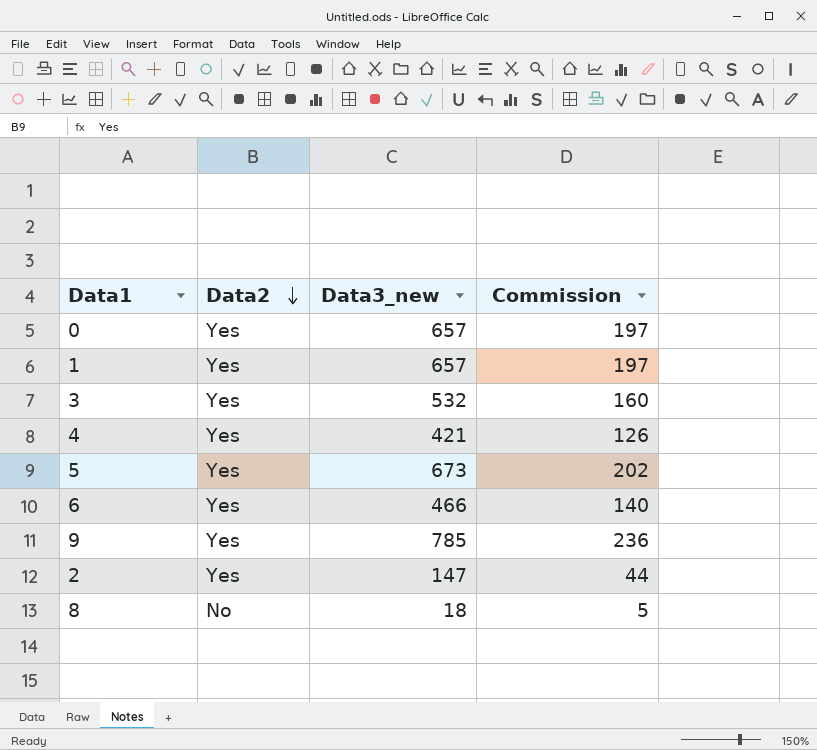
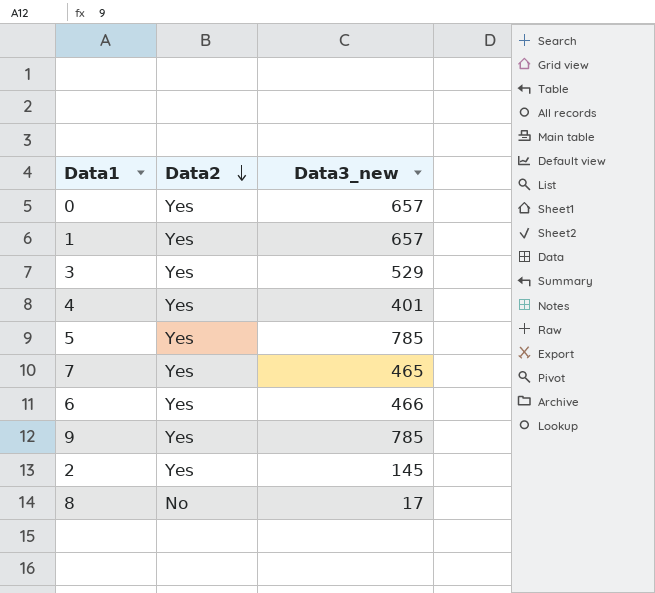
column Commission | formula: [Data3_new] * 0.3 -> none
3 | Data3_new: 532 -> 529
4 | Data3_new: 421 -> 401
5 | Data3_new: 673 -> 785
row 7: none -> Yes | 465
2 | Data3_new: 147 -> 145
8 | Data3_new: 18 -> 17

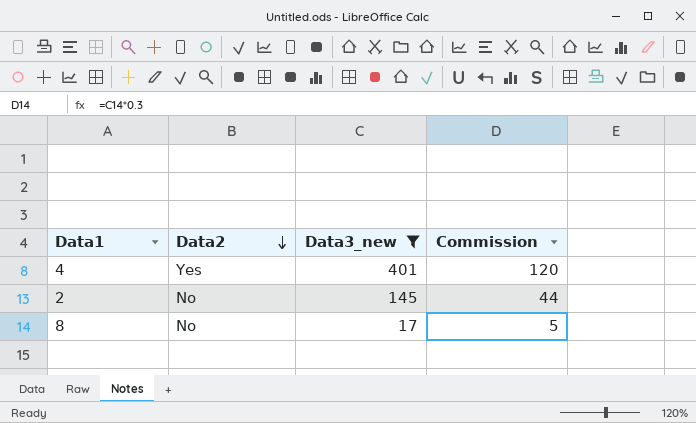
filter: none -> Data3_new <= 401
column Commission | formula: none -> [Data3_new] * 0.3
2 | Data2: Yes -> No

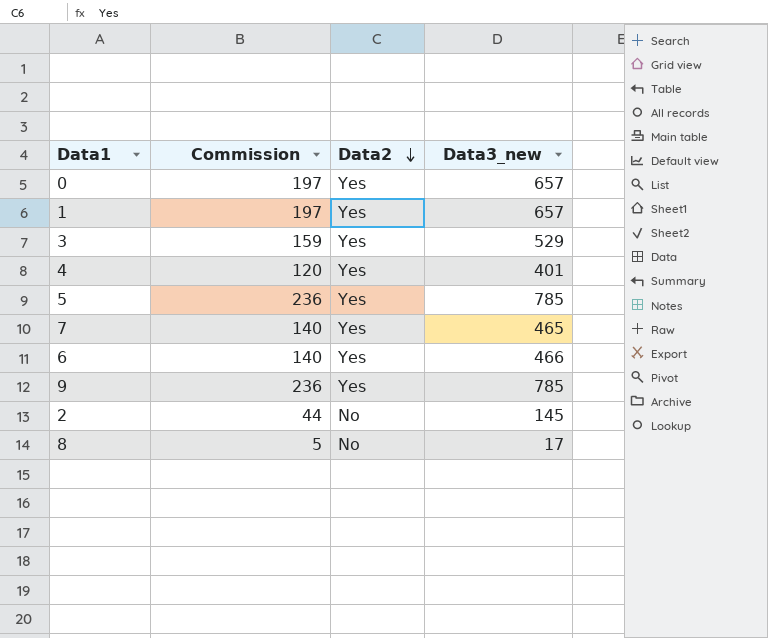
filter: Data3_new <= 401 -> none
column Commission | position: 4 -> 2

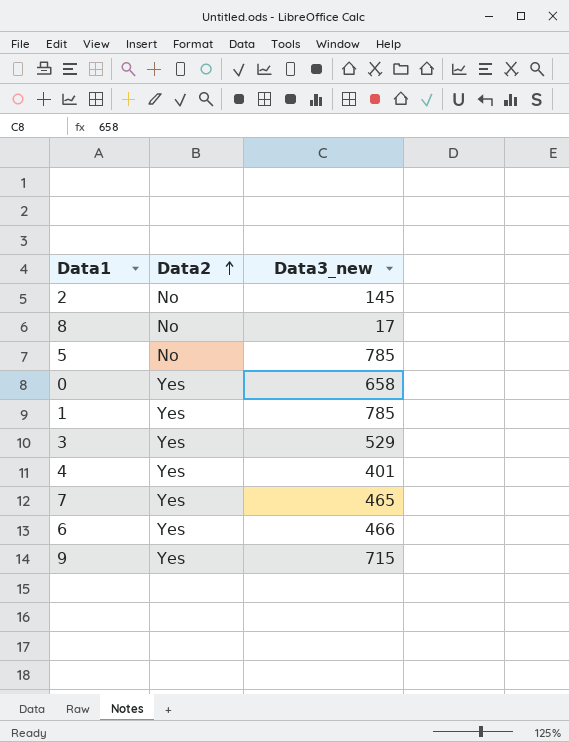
row order: Data2 descending -> Data2 ascending
column Commission | formula: [Data3_new] * 0.3 -> none
5 | Data2: Yes -> No
0 | Data3_new: 657 -> 658
1 | Data3_new: 657 -> 785
9 | Data3_new: 785 -> 715

